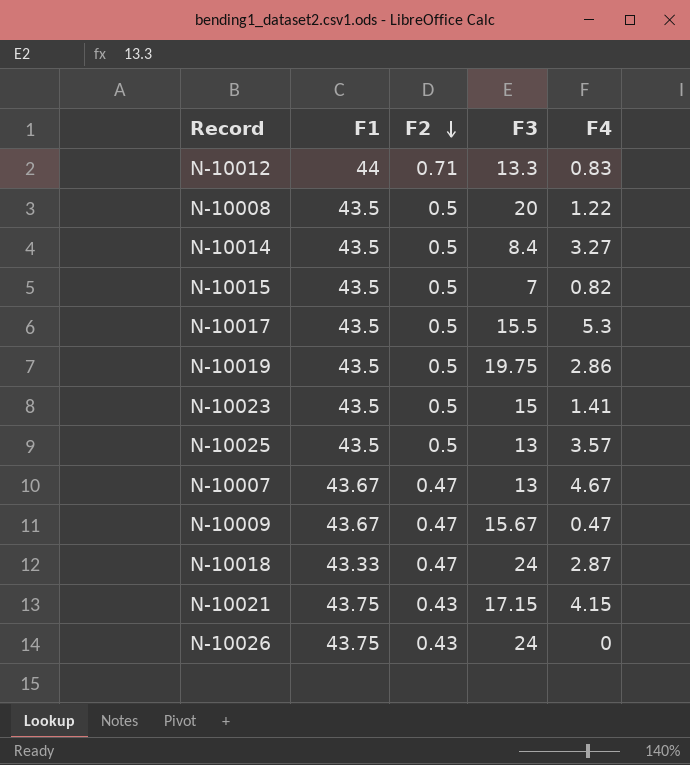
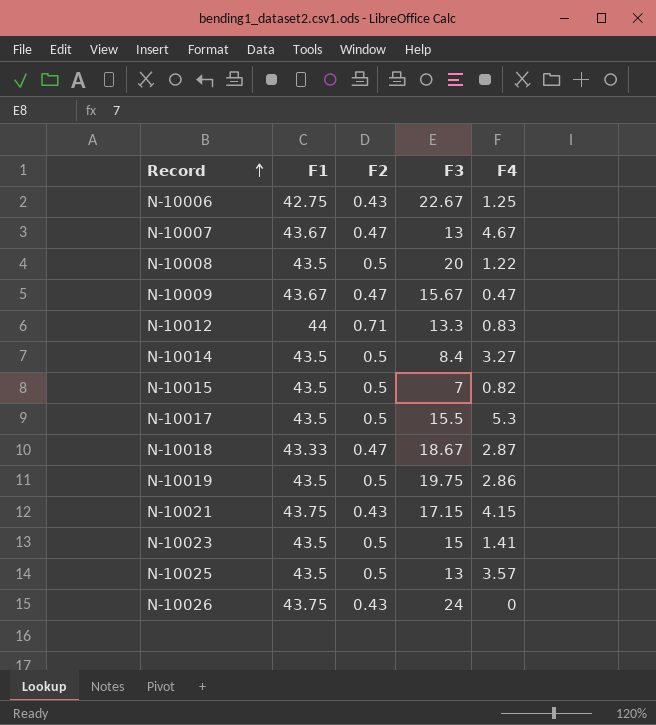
row order: F2 descending -> Record ascending
row N-10006: none -> 42.75 | 0.43 | 22.67 | 1.25
N-10018 | F3: 24 -> 18.67

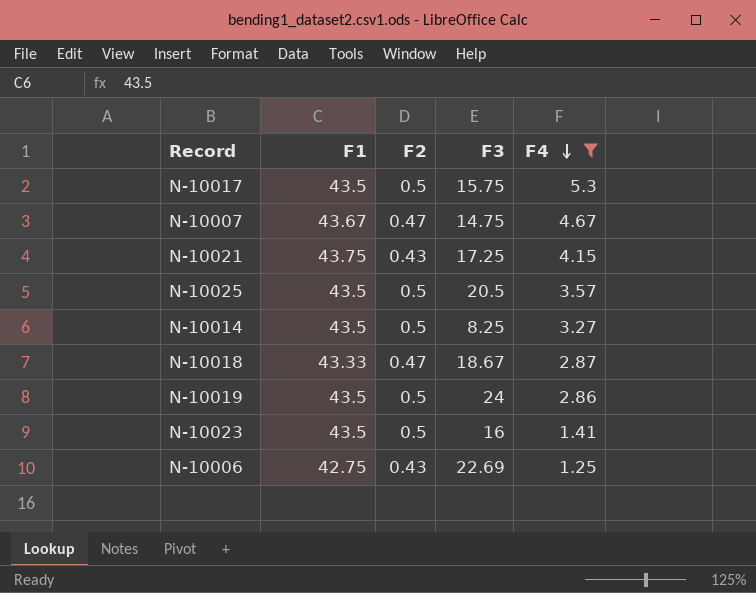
filter: none -> F4 >= 1.25
row order: Record ascending -> F4 descending
N-10017 | F3: 15.5 -> 15.75
N-10007 | F3: 13 -> 14.75
N-10021 | F3: 17.15 -> 17.25
N-10025 | F3: 13 -> 20.5
N-10014 | F3: 8.4 -> 8.25
N-10019 | F3: 19.75 -> 24
N-10023 | F3: 15 -> 16
N-10006 | F3: 22.67 -> 22.69

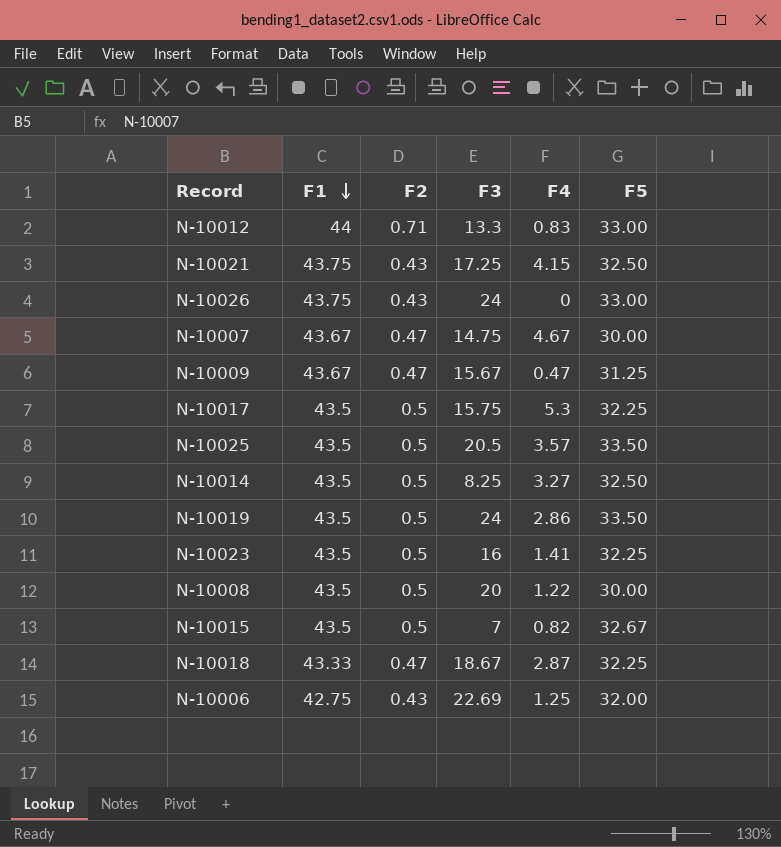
filter: F4 >= 1.25 -> none
row order: F4 descending -> F1 descending
column F5 | position: none -> 6

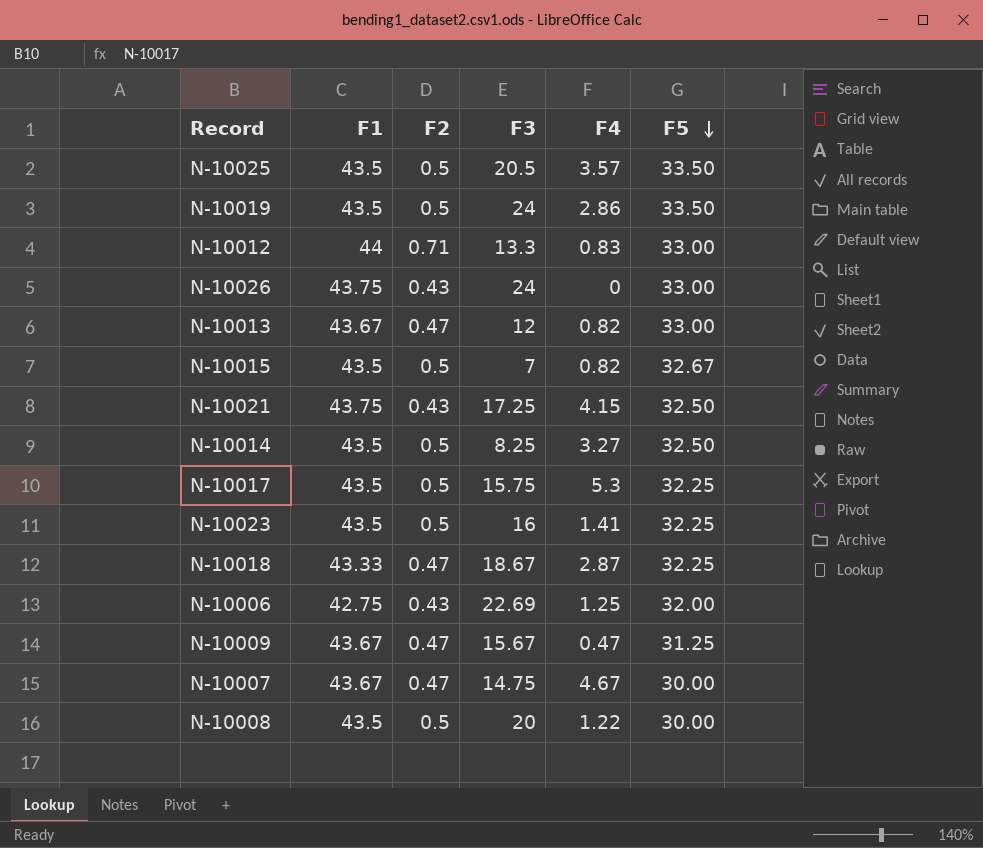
row order: F1 descending -> F5 descending
row N-10013: none -> 43.67 | 0.47 | 12 | 0.82 | 33.00

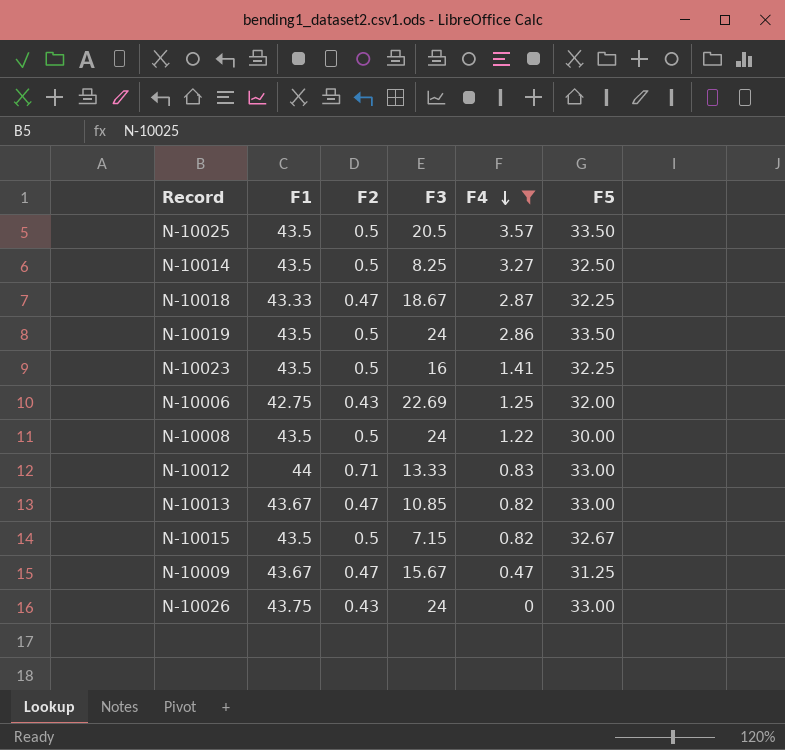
filter: none -> F4 <= 3.57
row order: F5 descending -> F4 descending
N-10008 | F3: 20 -> 24
N-10012 | F3: 13.3 -> 13.33
N-10013 | F3: 12 -> 10.85
N-10015 | F3: 7 -> 7.15

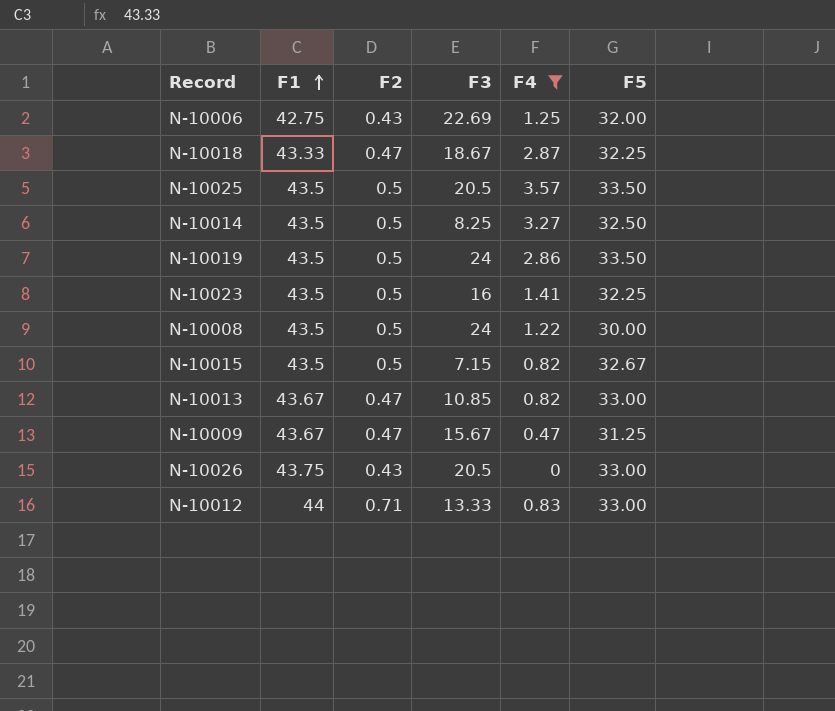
row order: F4 descending -> F1 ascending
N-10026 | F3: 24 -> 20.5

